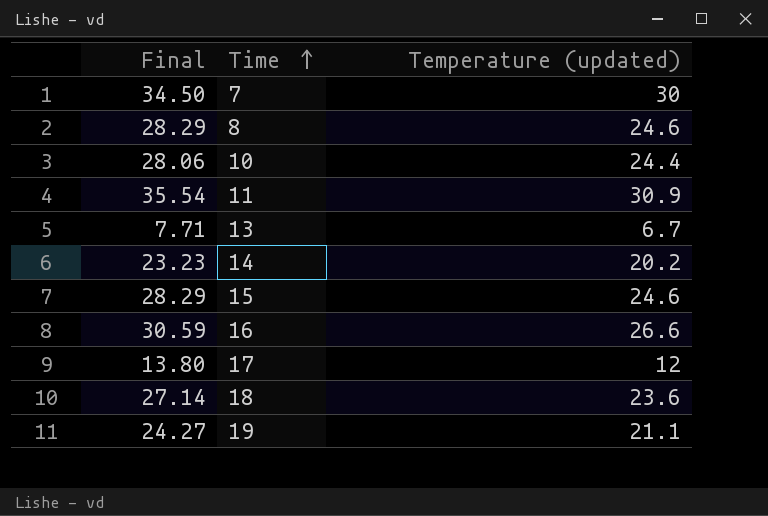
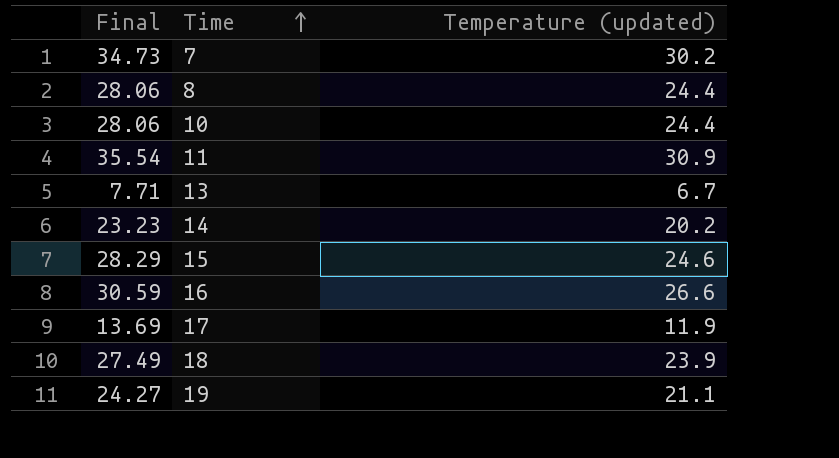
7 | Final: 34.50 -> 34.73
7 | Temperature (updated): 30 -> 30.2
8 | Final: 28.29 -> 28.06
8 | Temperature (updated): 24.6 -> 24.4
17 | Final: 13.80 -> 13.69
17 | Temperature (updated): 12 -> 11.9
18 | Final: 27.14 -> 27.49
18 | Temperature (updated): 23.6 -> 23.9

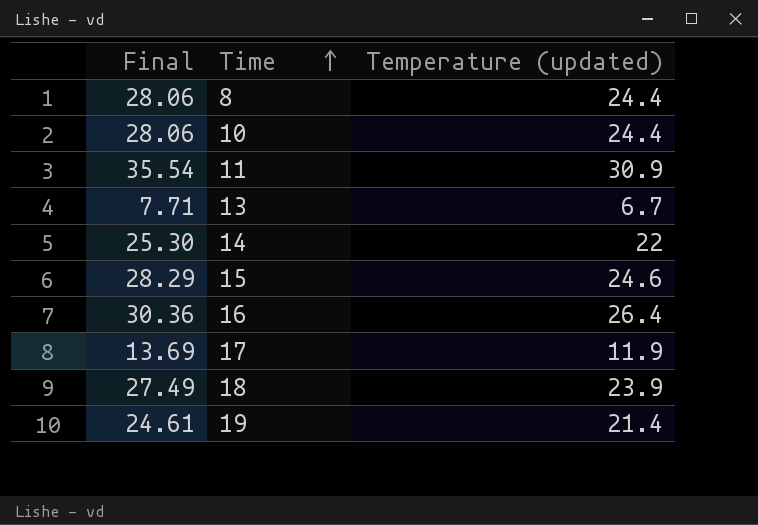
row 7: 34.73 | 30.2 -> none
14 | Final: 23.23 -> 25.30
14 | Temperature (updated): 20.2 -> 22
16 | Final: 30.59 -> 30.36
16 | Temperature (updated): 26.6 -> 26.4
19 | Final: 24.27 -> 24.61
19 | Temperature (updated): 21.1 -> 21.4

